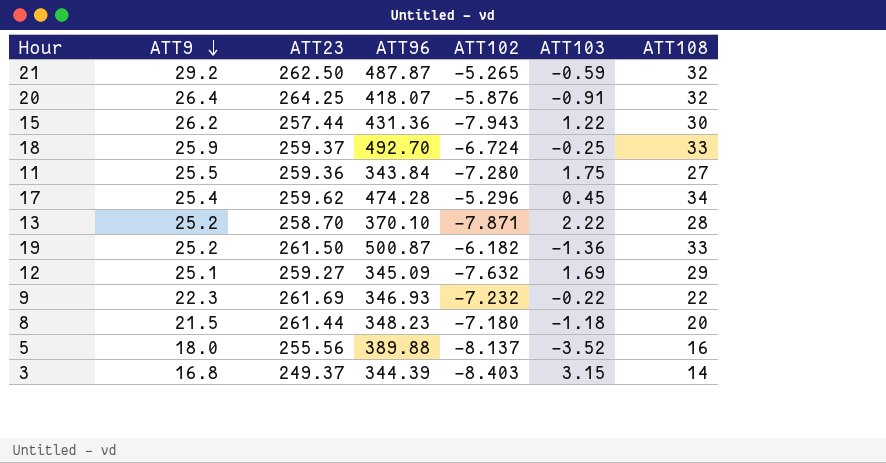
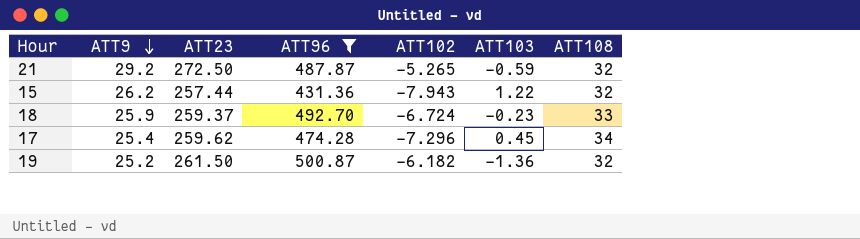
filter: none -> ATT96 >= 431.36
21 | ATT23: 262.50 -> 272.50
15 | ATT108: 30 -> 32
18 | ATT103: -0.25 -> -0.23
17 | ATT102: -5.296 -> -7.296
19 | ATT108: 33 -> 32

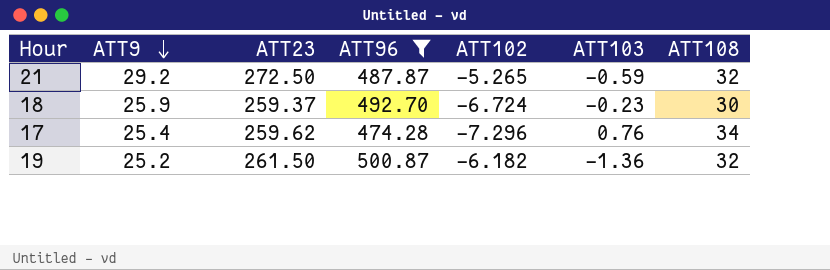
row 15: 26.2 | 257.44 | 431.36 | -7.943 | 1.22 | 32 -> none
18 | ATT108: 33 -> 30
17 | ATT103: 0.45 -> 0.76

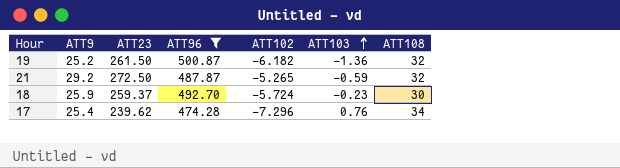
row order: ATT9 descending -> ATT103 ascending
18 | ATT102: -6.724 -> -5.724
17 | ATT23: 259.62 -> 239.62

